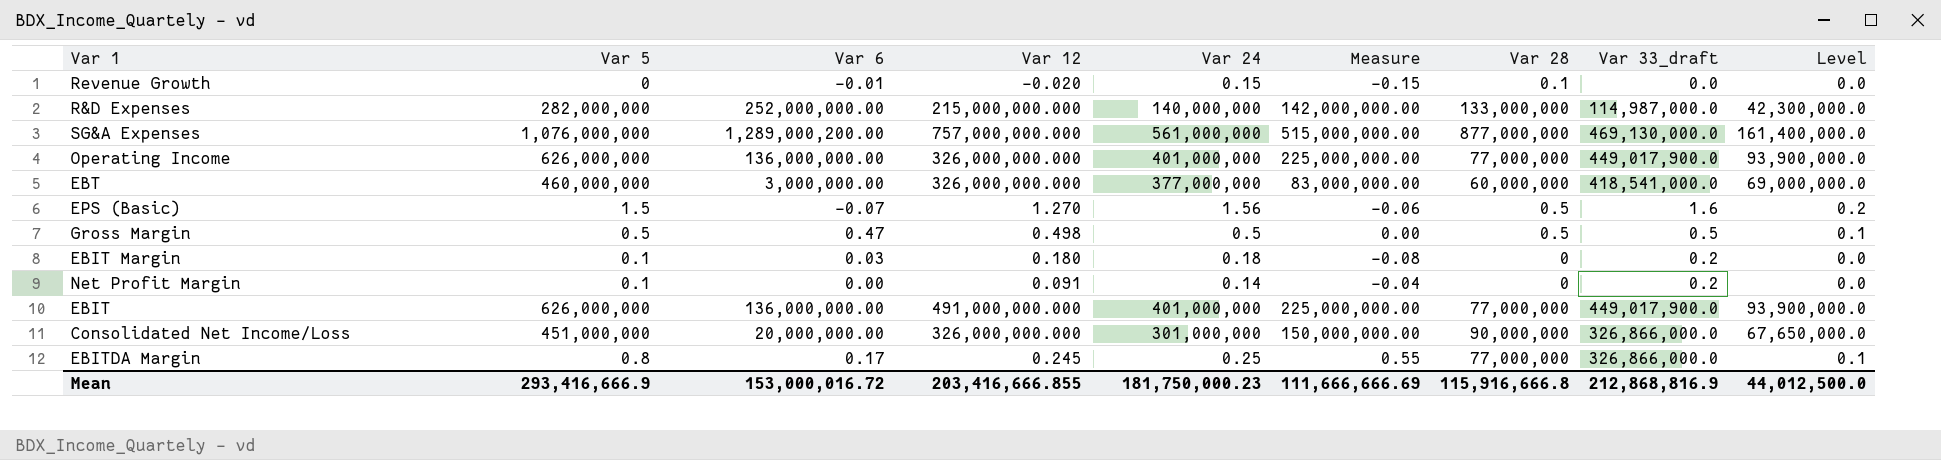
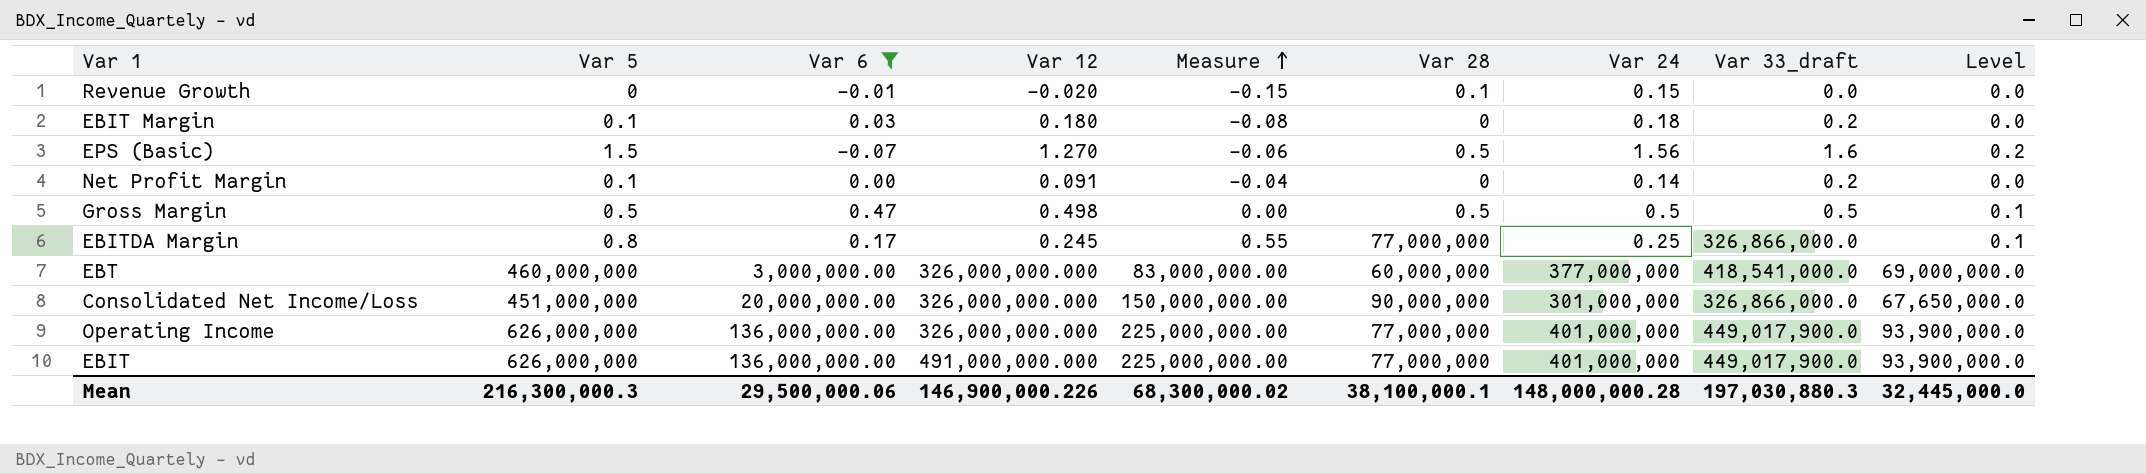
filter: none -> Var 6 <= 136,000,000.00
row order: none -> Measure ascending
column Var 24 | position: 5 -> 7
Mean | Var 5: 293,416,666.9 -> 216,300,000.3
Mean | Var 6: 153,000,016.72 -> 29,500,000.06
Mean | Var 12: 203,416,666.855 -> 146,900,000.226
Mean | Measure: 111,666,666.69 -> 68,300,000.02
Mean | Var 28: 115,916,666.8 -> 38,100,000.1
Mean | Var 24: 181,750,000.23 -> 148,000,000.28
Mean | Var 33_draft: 212,868,816.9 -> 197,030,880.3
Mean | Level: 44,012,500.0 -> 32,445,000.0

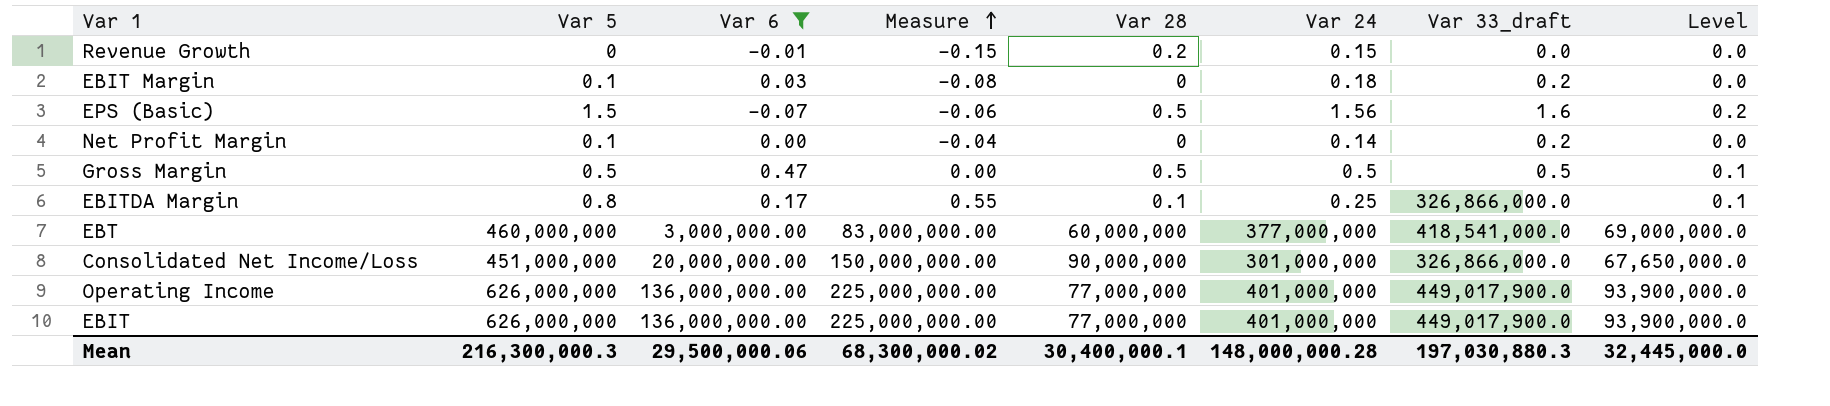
column Var 12 | position: 4 -> none
Revenue Growth | Var 28: 0.1 -> 0.2
EBITDA Margin | Var 28: 77,000,000 -> 0.1
Mean | Var 28: 38,100,000.1 -> 30,400,000.1

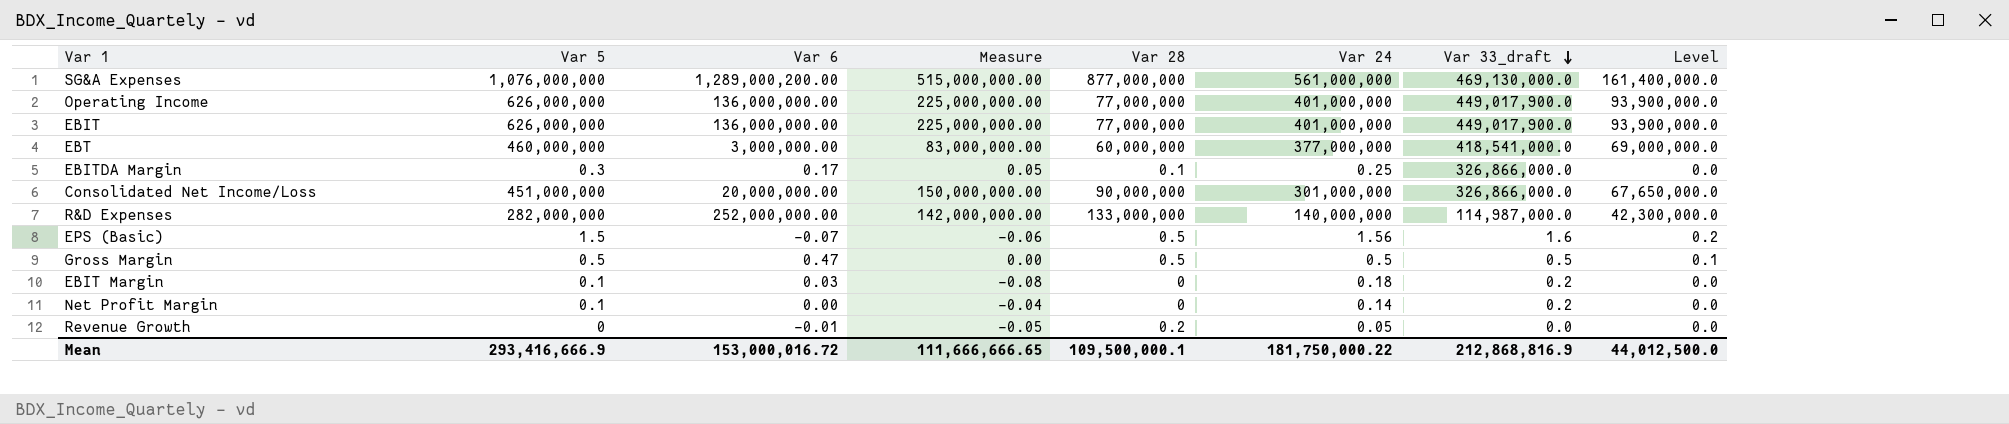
filter: Var 6 <= 136,000,000.00 -> none
row order: Measure ascending -> Var 33_draft descending
EBITDA Margin | Var 5: 0.8 -> 0.3
EBITDA Margin | Measure: 0.55 -> 0.05
EBITDA Margin | Level: 0.1 -> 0.0
Revenue Growth | Measure: -0.15 -> -0.05
Revenue Growth | Var 24: 0.15 -> 0.05
Mean | Var 5: 216,300,000.3 -> 293,416,666.9
Mean | Var 6: 29,500,000.06 -> 153,000,016.72
Mean | Measure: 68,300,000.02 -> 111,666,666.65
Mean | Var 28: 30,400,000.1 -> 109,500,000.1
Mean | Var 24: 148,000,000.28 -> 181,750,000.22
Mean | Var 33_draft: 197,030,880.3 -> 212,868,816.9
Mean | Level: 32,445,000.0 -> 44,012,500.0

